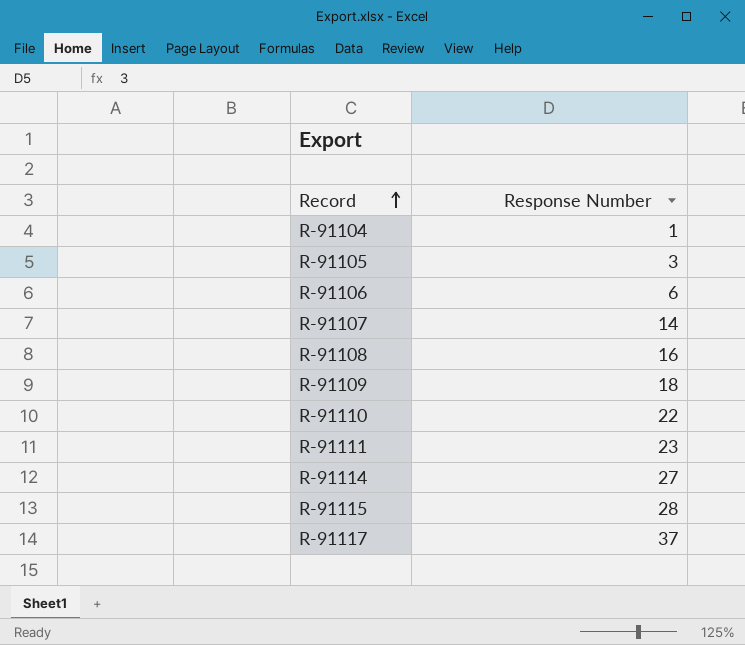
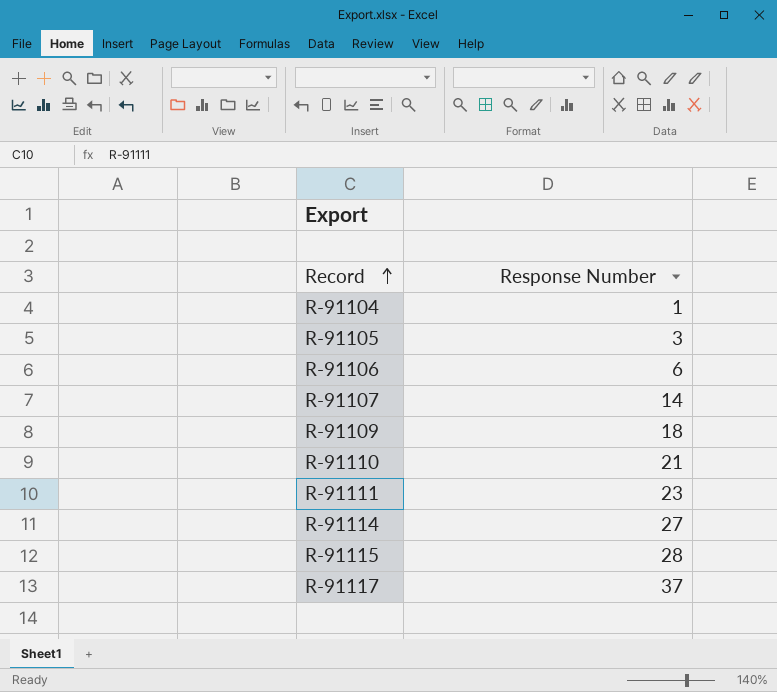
row R-91108: 16 -> none
R-91110 | Response Number: 22 -> 21

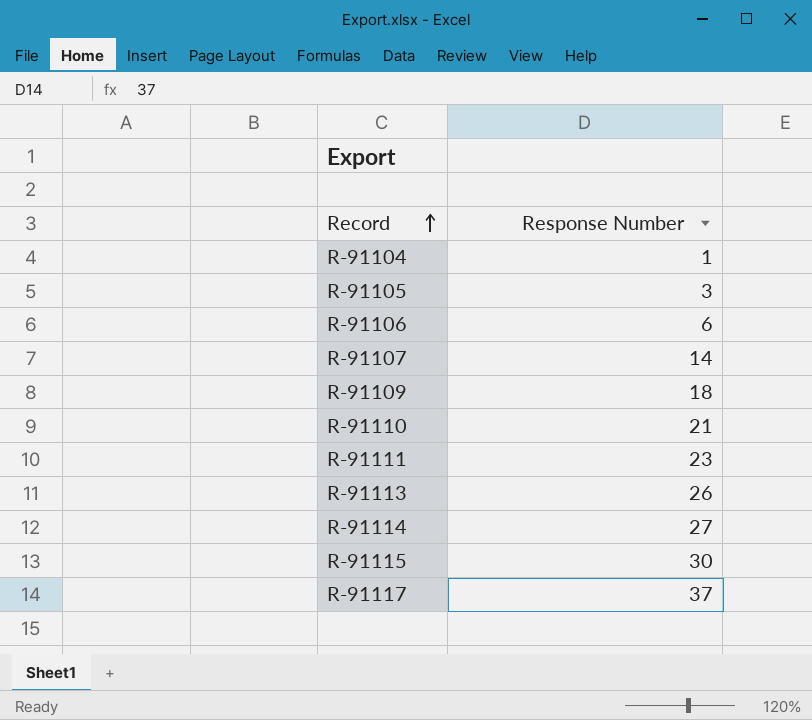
row R-91113: none -> 26
R-91115 | Response Number: 28 -> 30

